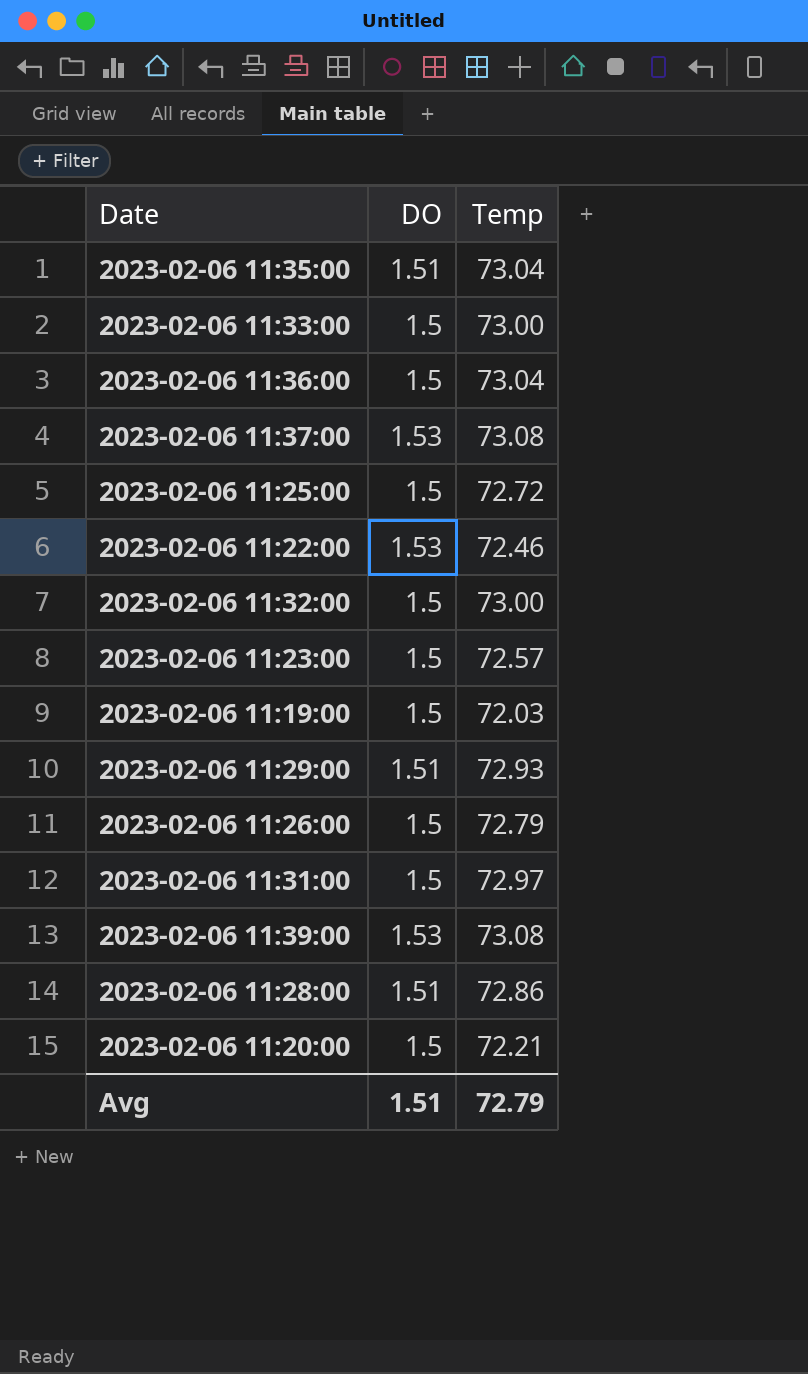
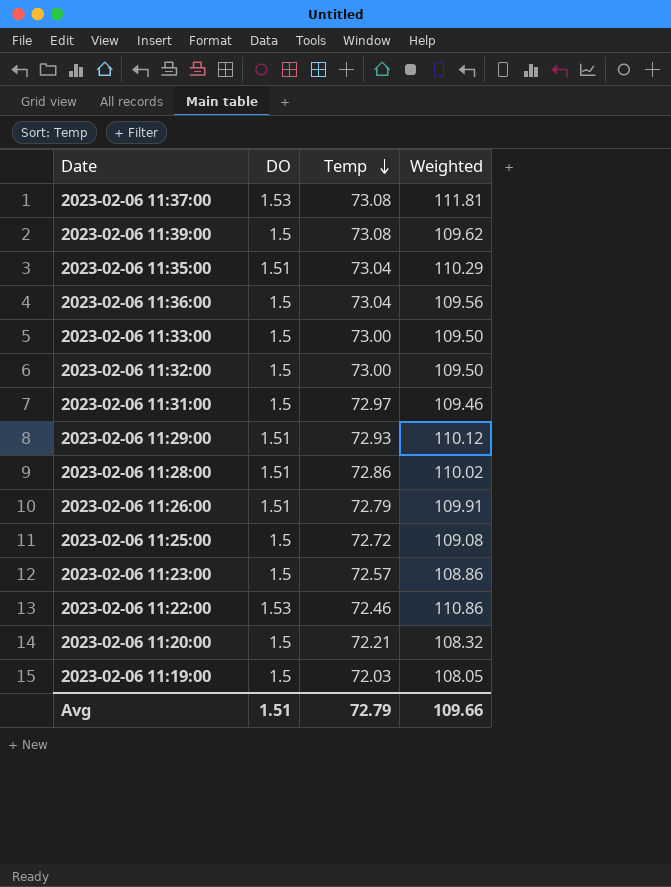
row order: none -> Temp descending
column Weighted | formula: none -> [DO] * [Temp]
2023-02-06 11:39:00 | DO: 1.53 -> 1.5
2023-02-06 11:26:00 | DO: 1.5 -> 1.51

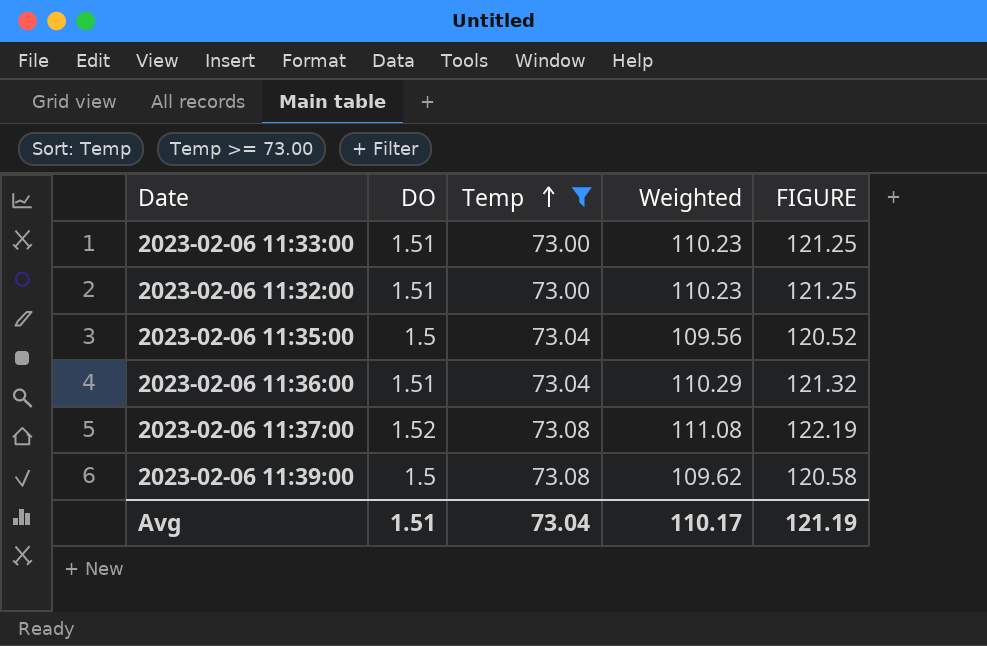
filter: none -> Temp >= 73.00
row order: Temp descending -> Temp ascending
column FIGURE | formula: none -> [Weighted] * 1.1
2023-02-06 11:33:00 | DO: 1.5 -> 1.51
2023-02-06 11:33:00 | Weighted: 109.50 -> 110.23
2023-02-06 11:32:00 | DO: 1.5 -> 1.51
2023-02-06 11:32:00 | Weighted: 109.50 -> 110.23
2023-02-06 11:35:00 | DO: 1.51 -> 1.5
2023-02-06 11:35:00 | Weighted: 110.29 -> 109.56
2023-02-06 11:36:00 | DO: 1.5 -> 1.51
2023-02-06 11:36:00 | Weighted: 109.56 -> 110.29
2023-02-06 11:37:00 | DO: 1.53 -> 1.52
2023-02-06 11:37:00 | Weighted: 111.81 -> 111.08
Avg | Temp: 72.79 -> 73.04
Avg | Weighted: 109.66 -> 110.17

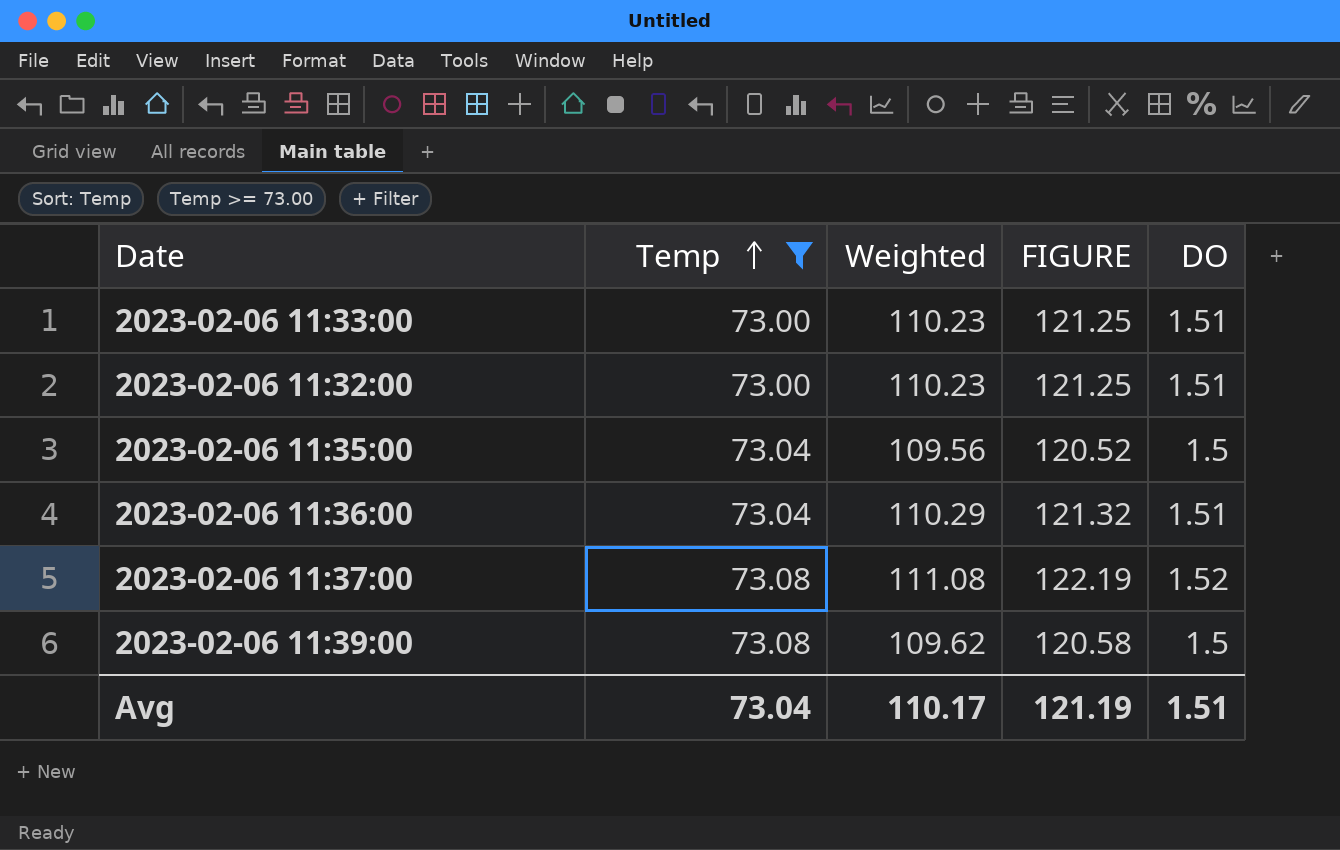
column DO | position: 2 -> 5

